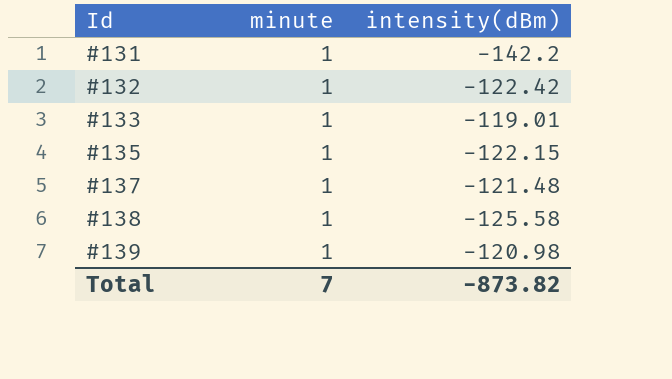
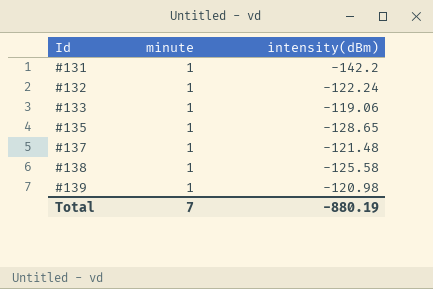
#132 | intensity(dBm): -122.42 -> -122.24
#133 | intensity(dBm): -119.01 -> -119.06
#135 | intensity(dBm): -122.15 -> -128.65
Total | intensity(dBm): -873.82 -> -880.19

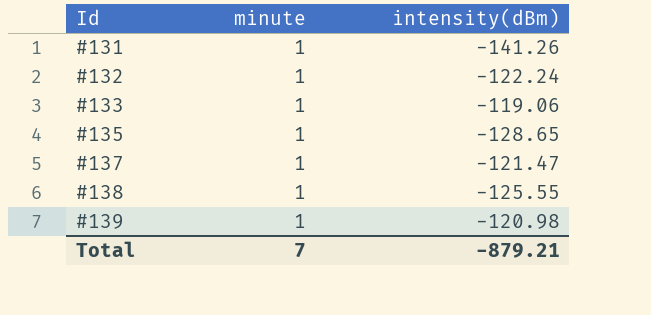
#131 | intensity(dBm): -142.2 -> -141.26
#137 | intensity(dBm): -121.48 -> -121.47
#138 | intensity(dBm): -125.58 -> -125.55
Total | intensity(dBm): -880.19 -> -879.21

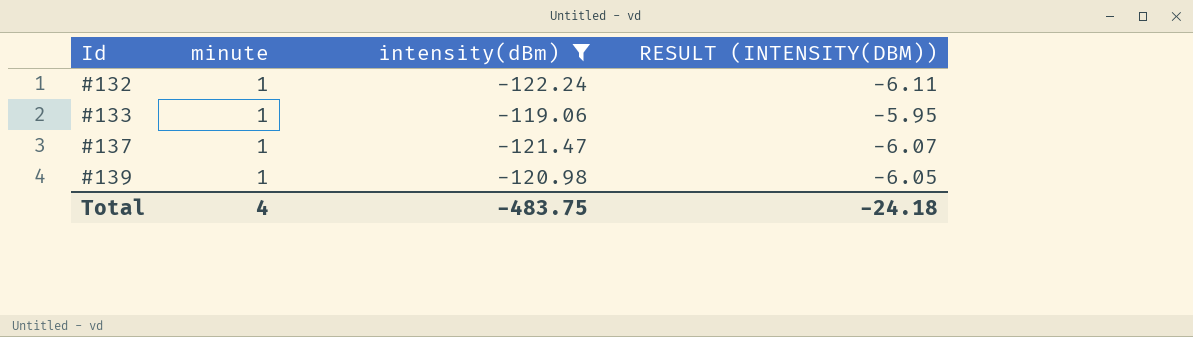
filter: none -> intensity(dBm) >= -122.24
column RESULT (INTENSITY(DBM)) | formula: none -> [intensity(dBm)] * 0.05
Total | minute: 7 -> 4
Total | intensity(dBm): -879.21 -> -483.75

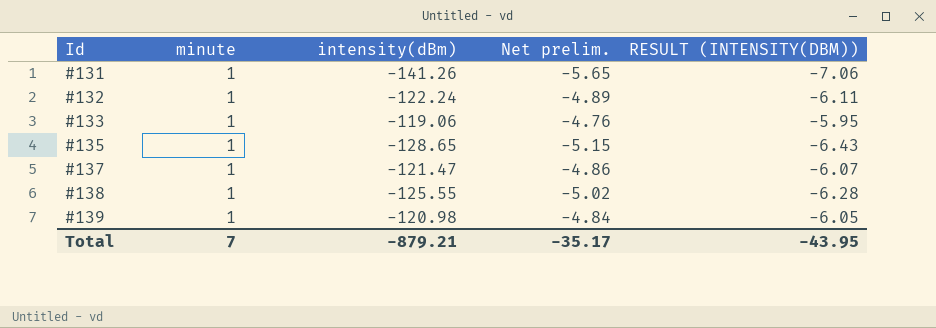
filter: intensity(dBm) >= -122.24 -> none
column Net prelim. | formula: none -> [intensity(dBm)] * 0.04
Total | minute: 4 -> 7
Total | intensity(dBm): -483.75 -> -879.21
Total | RESULT (INTENSITY(DBM)): -24.18 -> -43.95

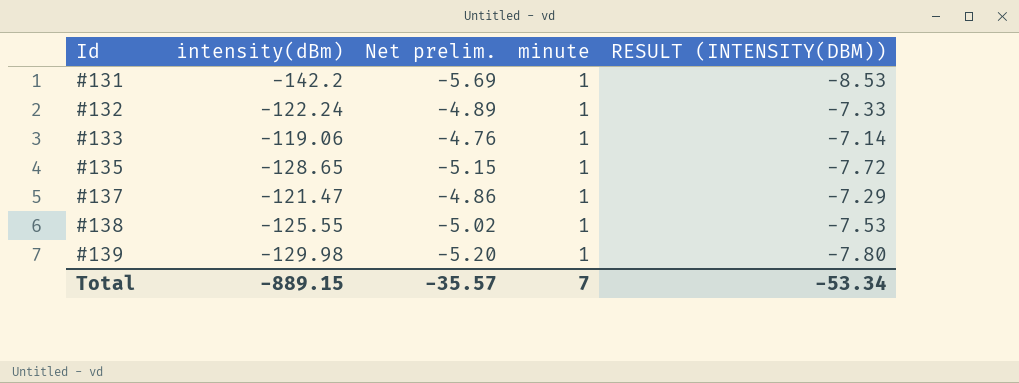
column minute | position: 2 -> 4
column RESULT (INTENSITY(DBM)) | formula: [intensity(dBm)] * 0.05 -> [intensity(dBm)] * 0.06
#131 | intensity(dBm): -141.26 -> -142.2
#131 | Net prelim.: -5.65 -> -5.69
#139 | intensity(dBm): -120.98 -> -129.98
#139 | Net prelim.: -4.84 -> -5.20
Total | intensity(dBm): -879.21 -> -889.15
Total | Net prelim.: -35.17 -> -35.57
Total | RESULT (INTENSITY(DBM)): -43.95 -> -53.34

